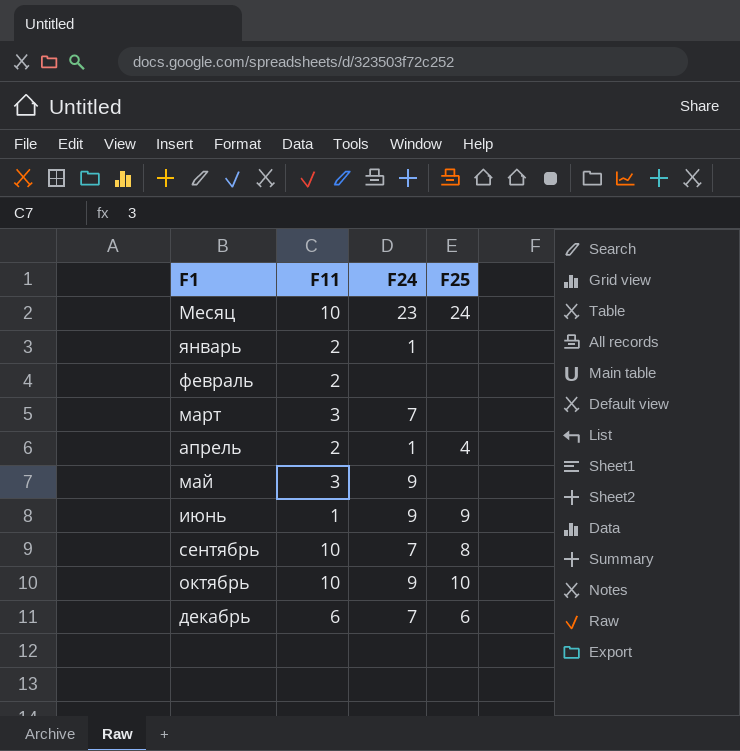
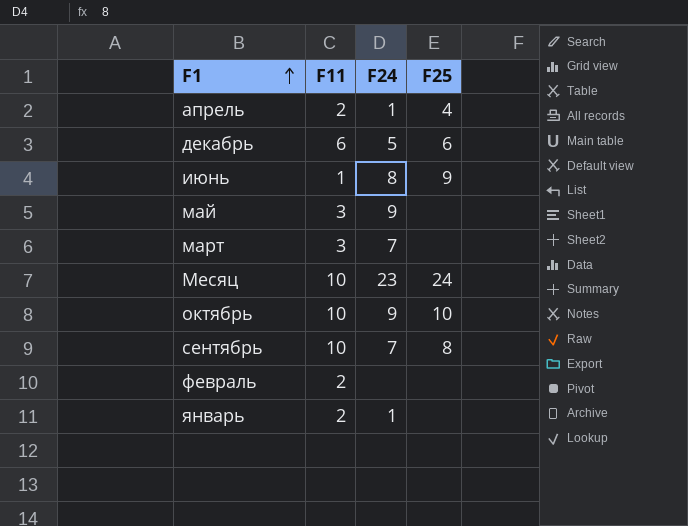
row order: none -> F1 ascending
декабрь | F24: 7 -> 5
июнь | F24: 9 -> 8

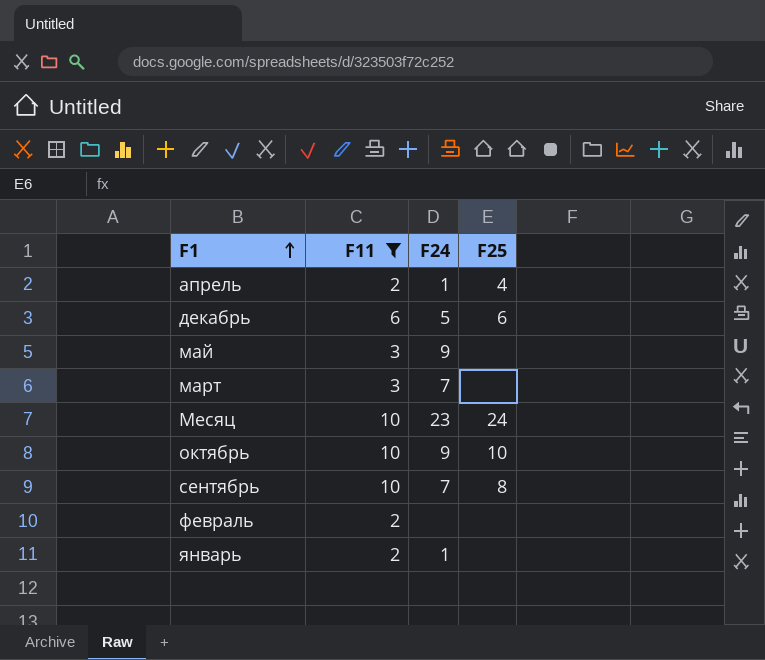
filter: none -> F11 != 1

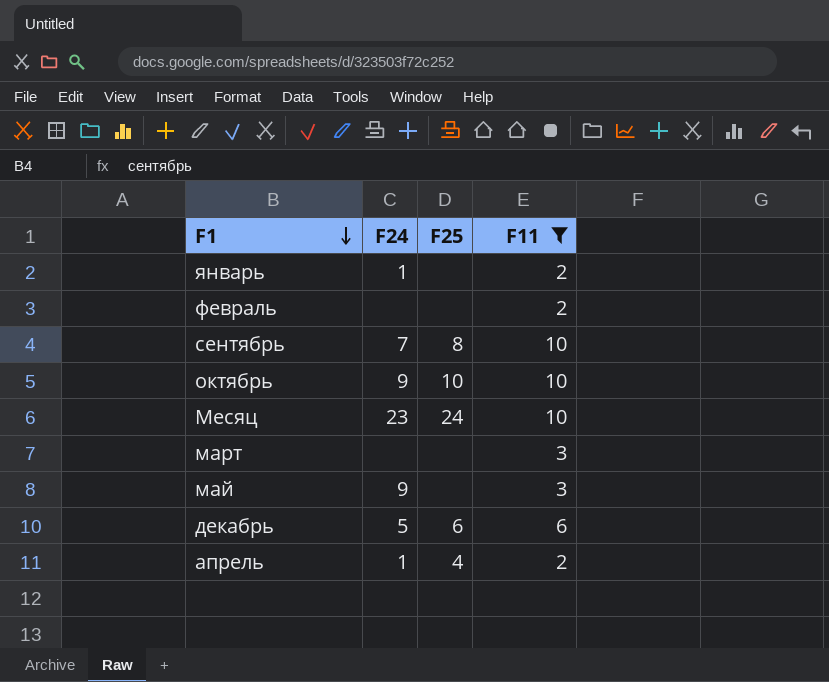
row order: F1 ascending -> F1 descending
column F11 | position: 2 -> 4
март | F24: 7 -> none

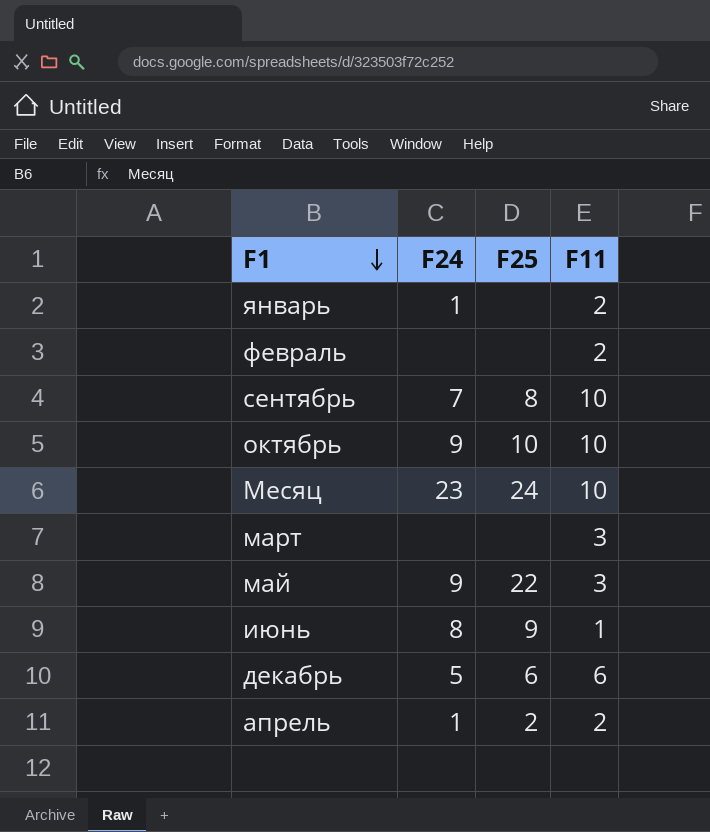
filter: F11 != 1 -> none
май | F25: none -> 22
апрель | F25: 4 -> 2

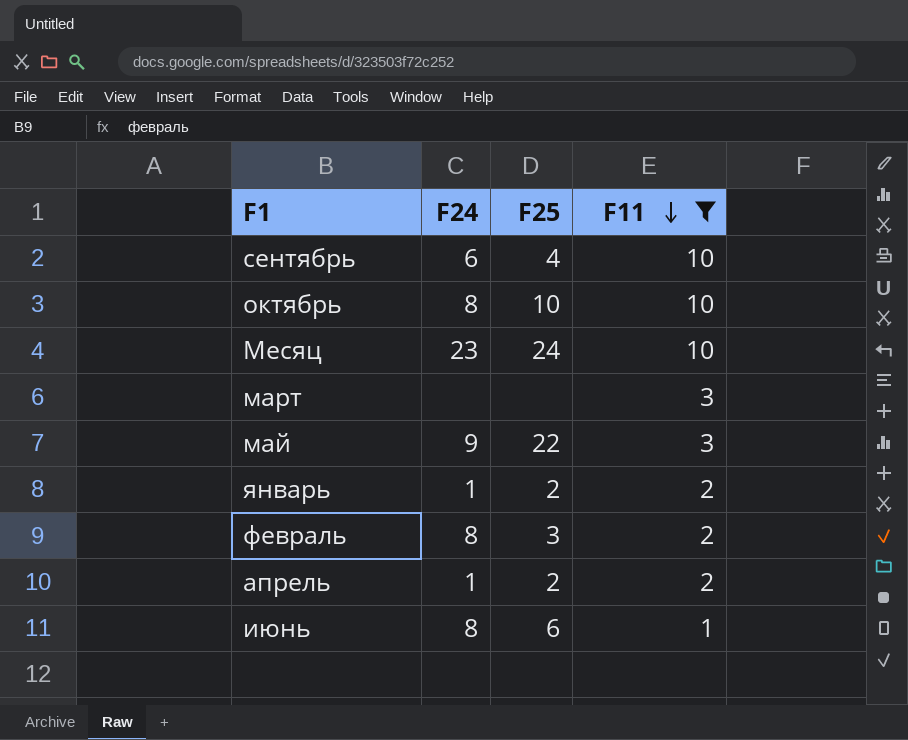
filter: none -> F11 != 6
row order: F1 descending -> F11 descending
сентябрь | F24: 7 -> 6
сентябрь | F25: 8 -> 4
октябрь | F24: 9 -> 8
январь | F25: none -> 2
февраль | F24: none -> 8
февраль | F25: none -> 3
июнь | F25: 9 -> 6

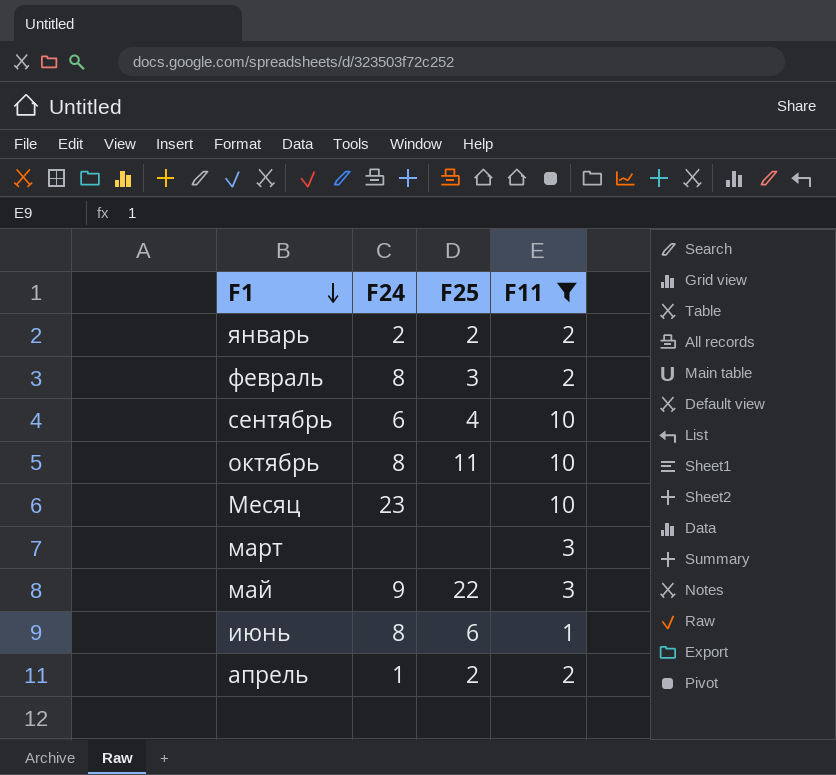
row order: F11 descending -> F1 descending
январь | F24: 1 -> 2
октябрь | F25: 10 -> 11
Месяц | F25: 24 -> none

